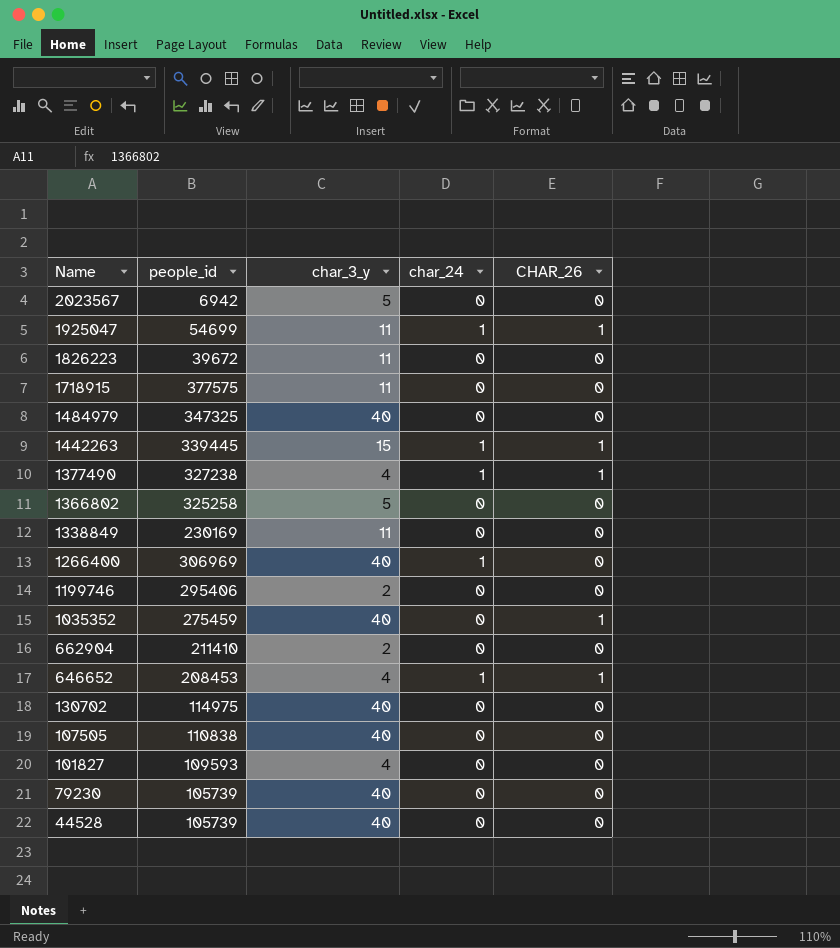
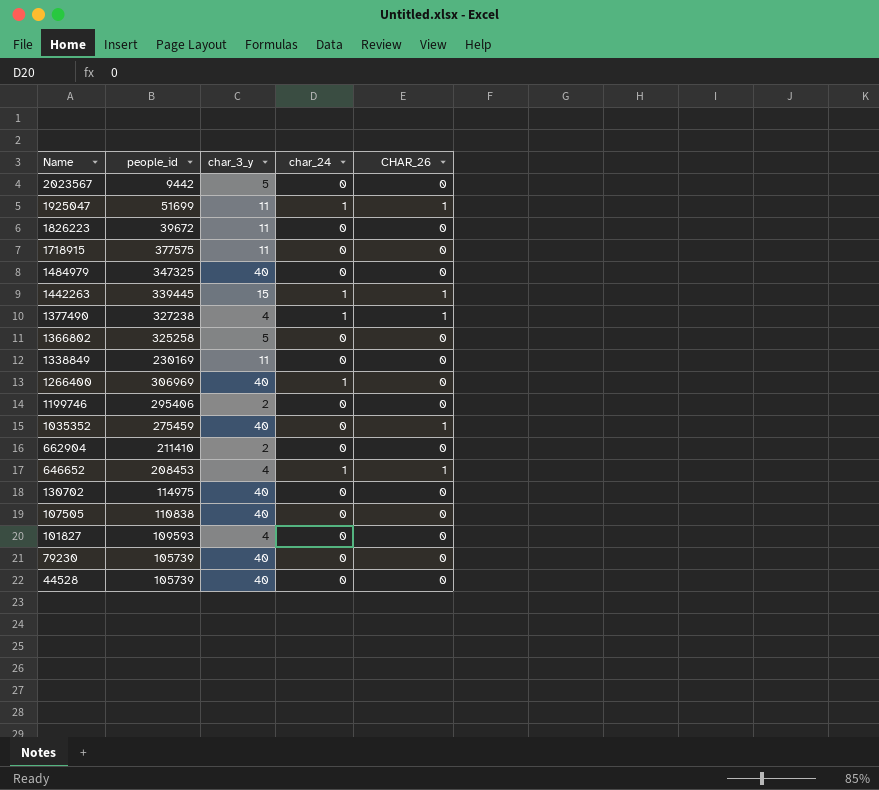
2023567 | people_id: 6942 -> 9442
1925047 | people_id: 54699 -> 51699

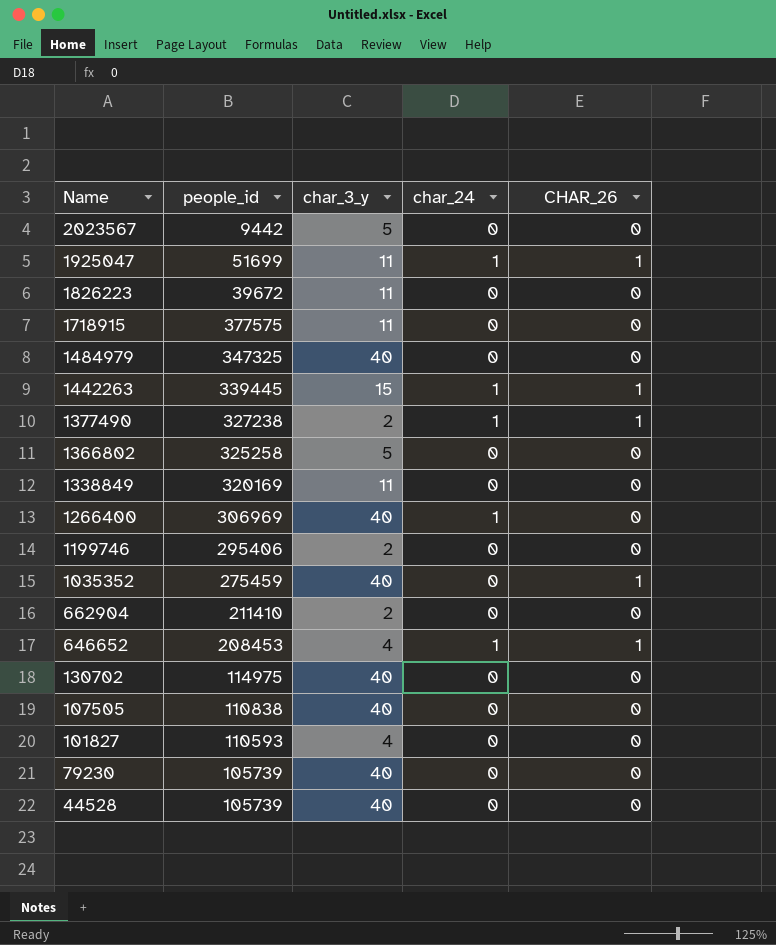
1377490 | char_3_y: 4 -> 2
1338849 | people_id: 230169 -> 320169
101827 | people_id: 109593 -> 110593

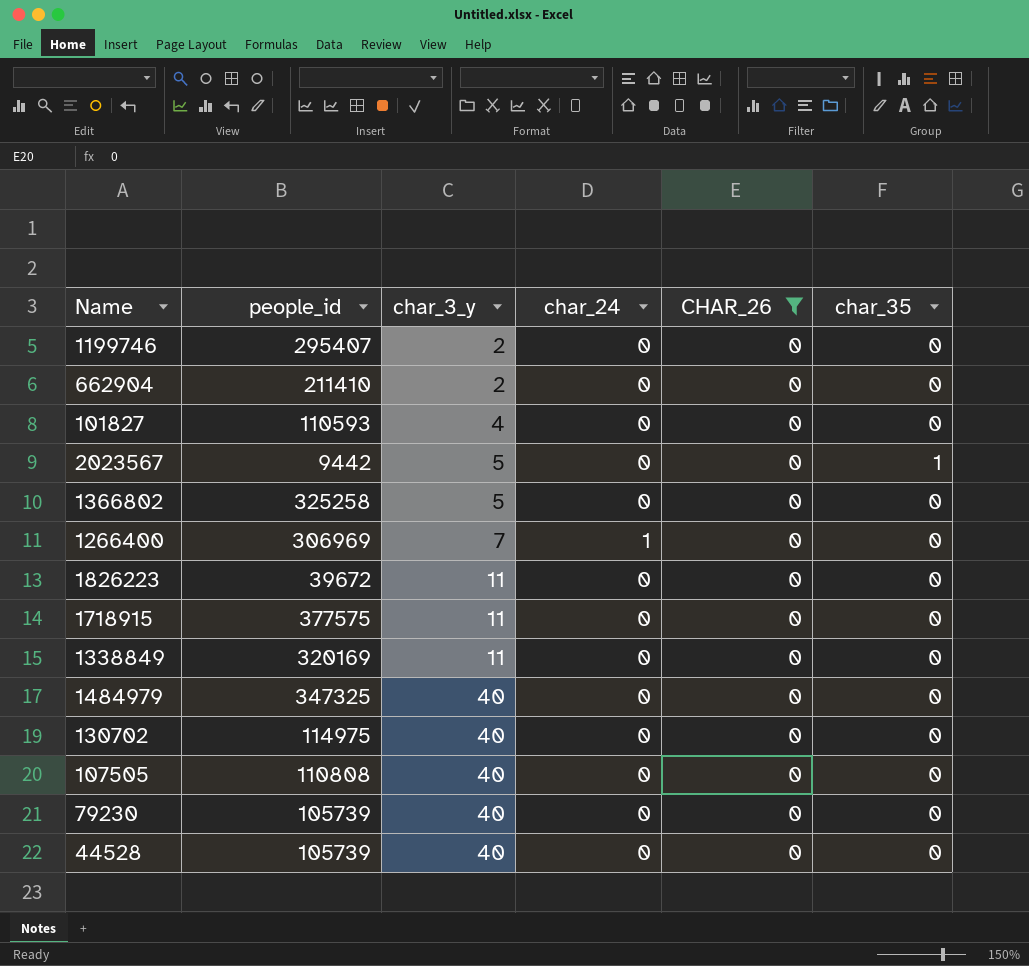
filter: none -> CHAR_26 = 0
row order: Name descending -> char_3_y ascending
column char_35 | position: none -> 6
1199746 | people_id: 295406 -> 295407
1266400 | char_3_y: 40 -> 7
107505 | people_id: 110838 -> 110808

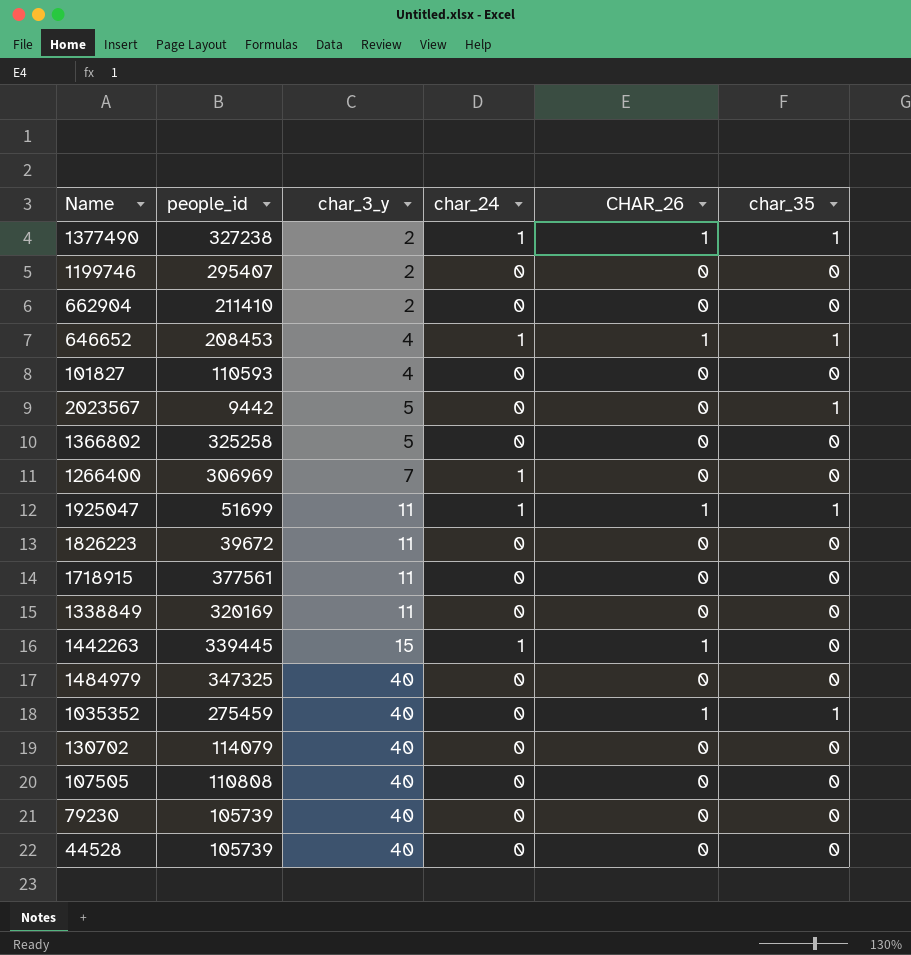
filter: CHAR_26 = 0 -> none
1718915 | people_id: 377575 -> 377561
130702 | people_id: 114975 -> 114079

